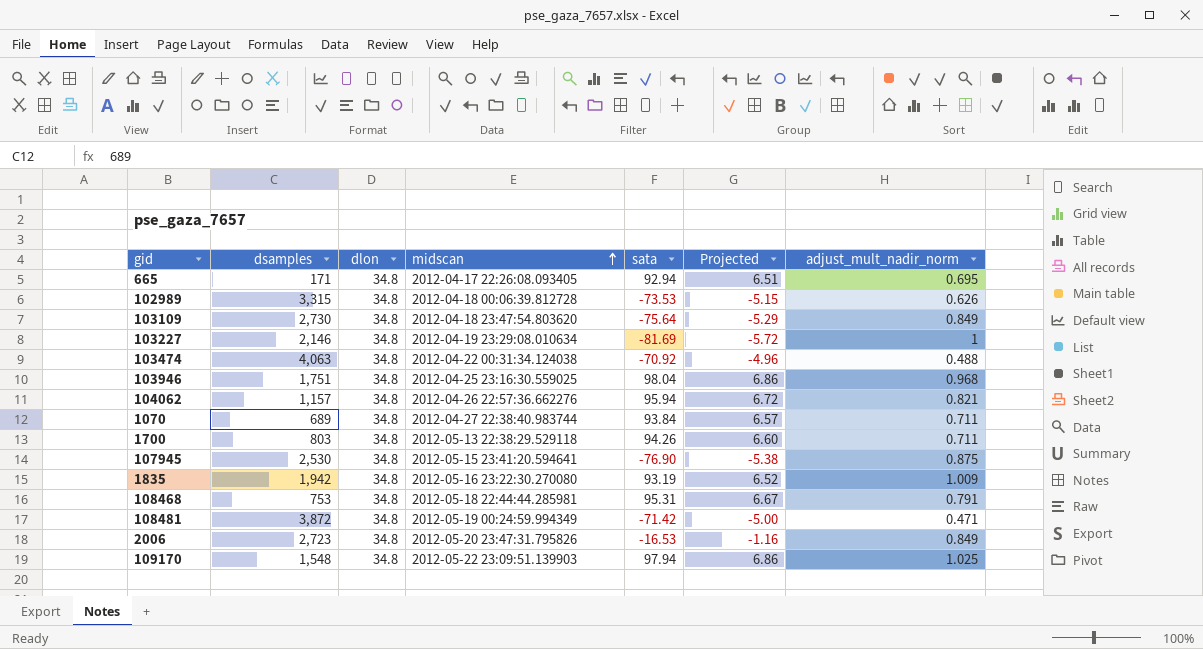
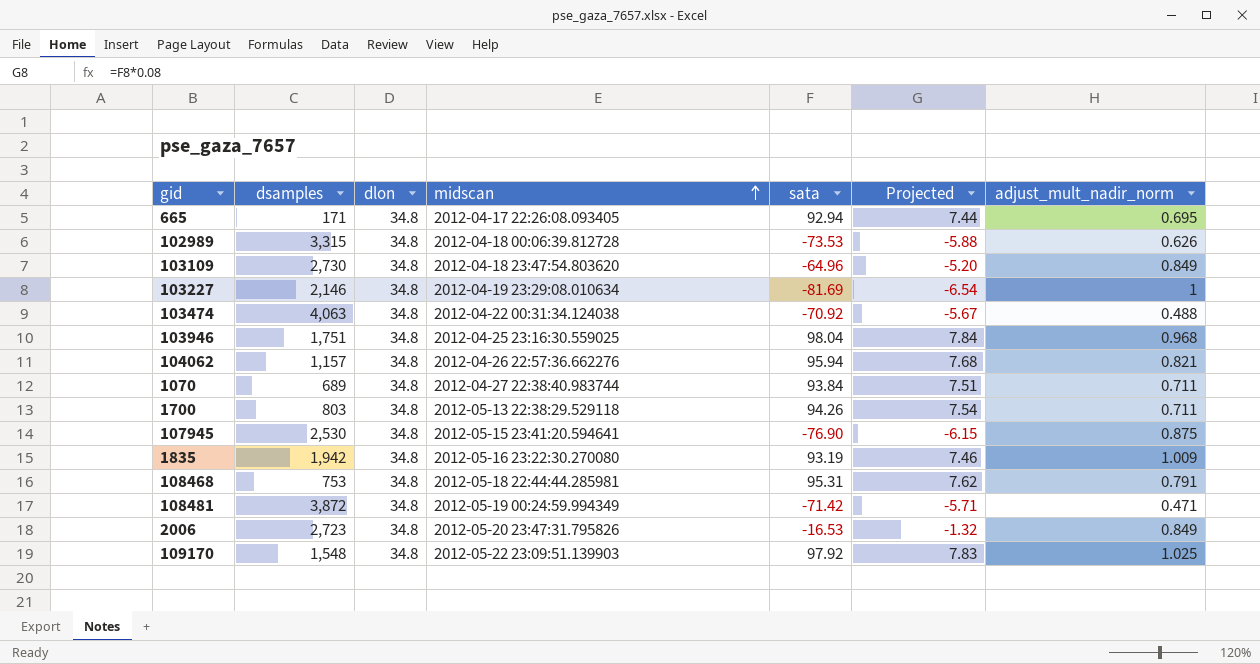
column Projected | formula: [sata] * 0.07 -> [sata] * 0.08
103109 | sata: -75.64 -> -64.96
109170 | sata: 97.94 -> 97.92

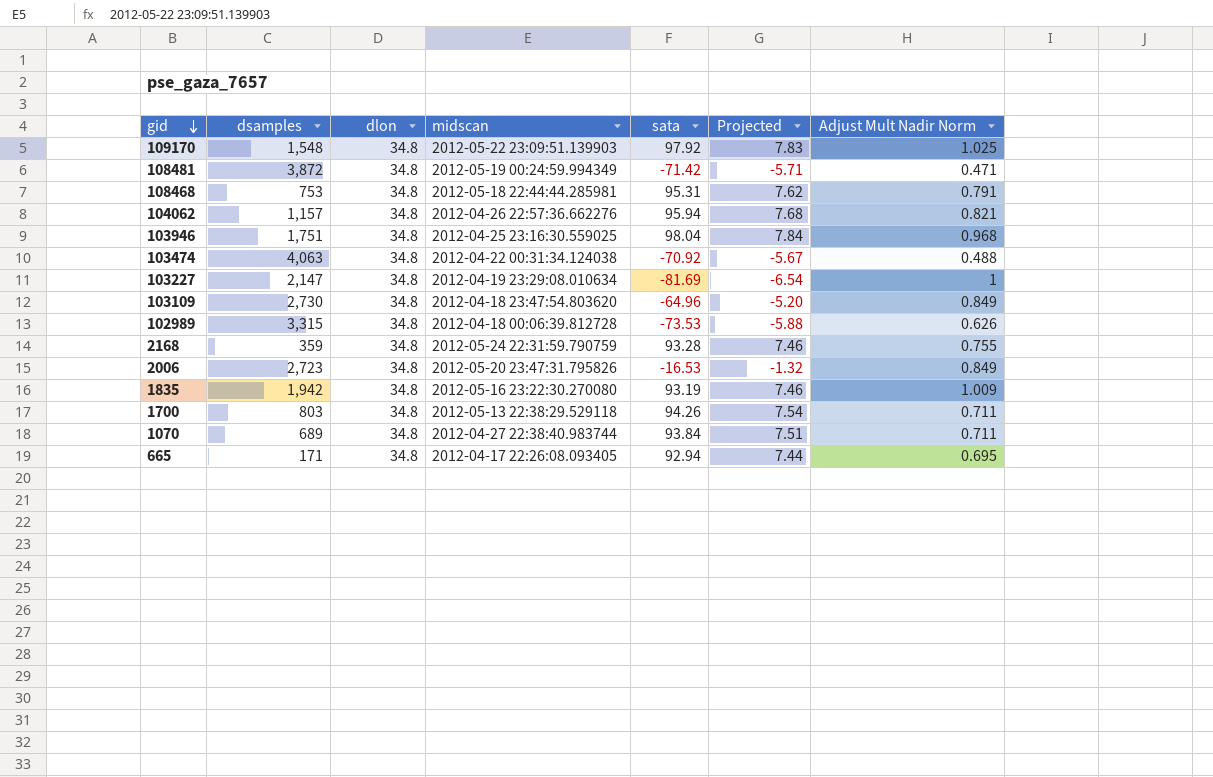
row order: midscan ascending -> gid descending
column name: adjust_mult_nadir_norm -> Adjust Mult Nadir Norm
row 107945: 2,530 | 34.8 | 2012-05-15 23:41:20.594641 | -76.90 | -6.15 | 0.875 -> none
103227 | dsamples: 2,146 -> 2,147
row 2168: none -> 359 | 34.8 | 2012-05-24 22:31:59.790759 | 93.28 | 7.46 | 0.755

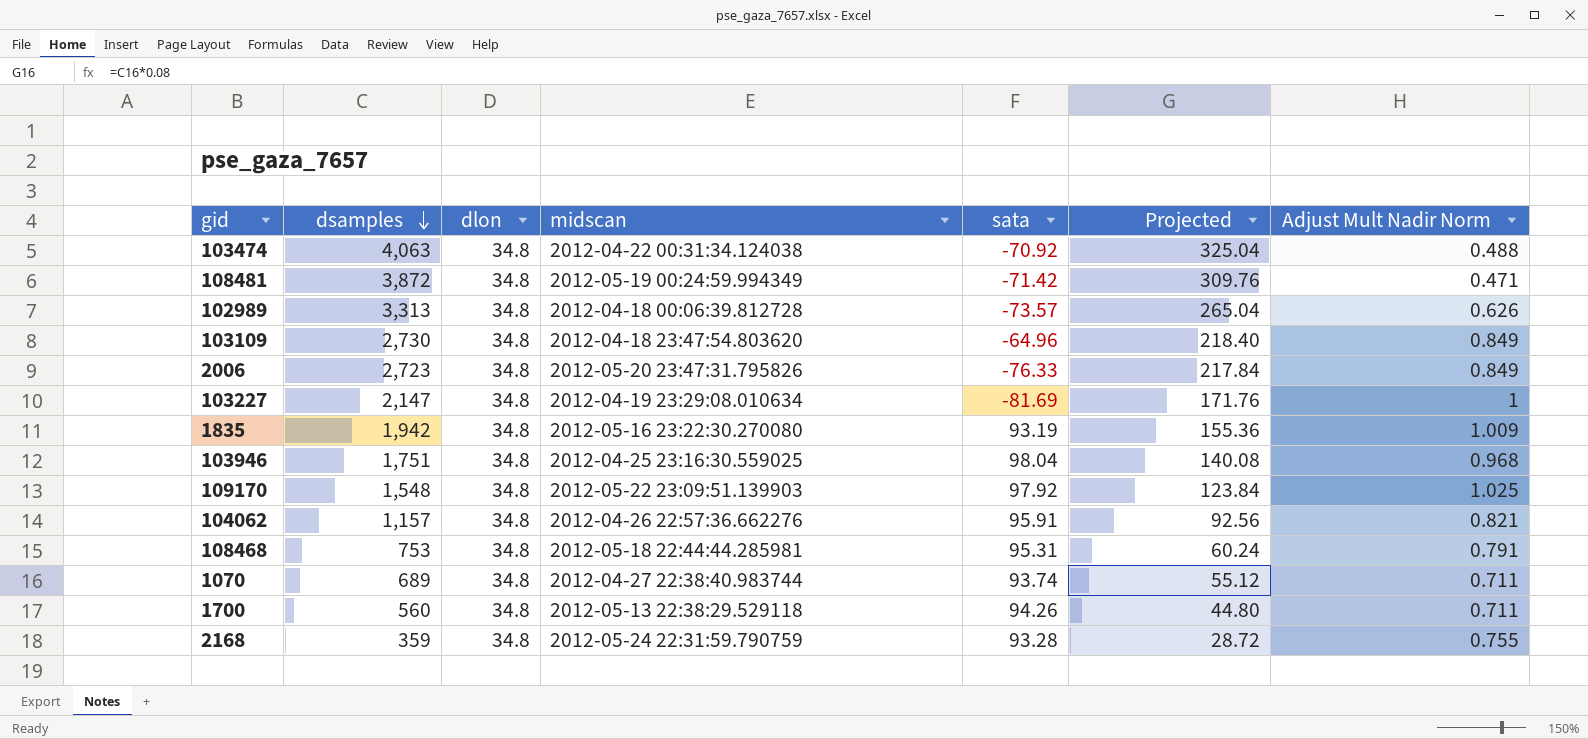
row order: gid descending -> dsamples descending
column Projected | formula: [sata] * 0.08 -> [dsamples] * 0.08
row 665: 171 | 34.8 | 2012-04-17 22:26:08.093405 | 92.94 | 7.44 | 0.695 -> none
102989 | dsamples: 3,315 -> 3,313
102989 | sata: -73.53 -> -73.57
2006 | sata: -16.53 -> -76.33
104062 | sata: 95.94 -> 95.91
1070 | sata: 93.84 -> 93.74
1700 | dsamples: 803 -> 560

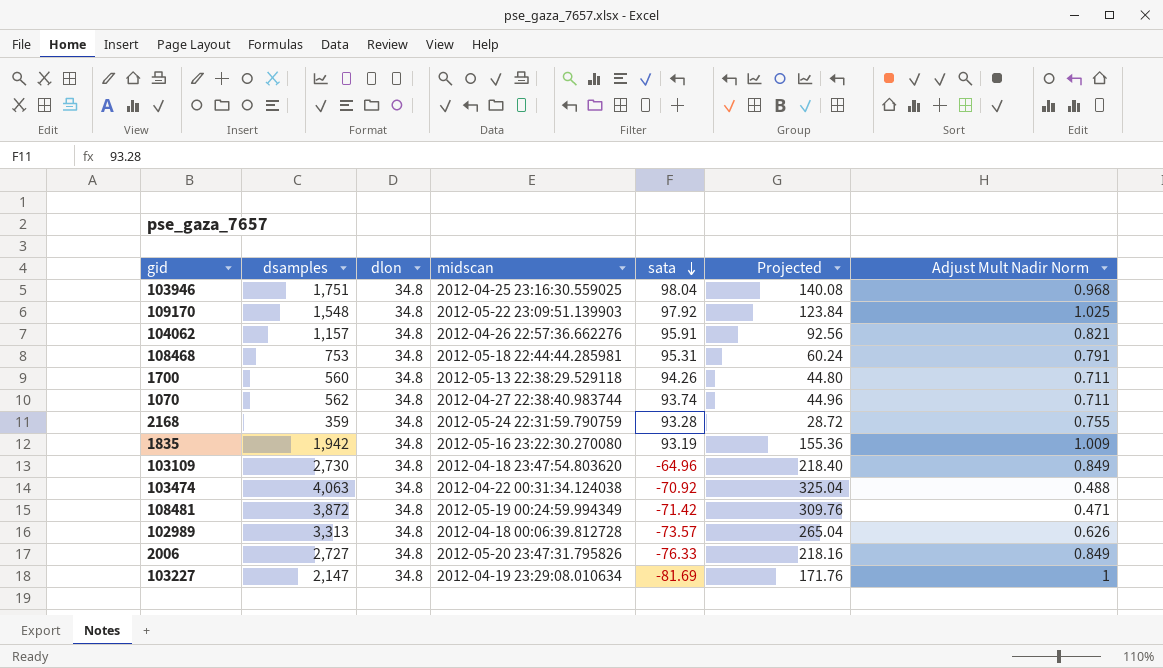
row order: dsamples descending -> sata descending
1070 | dsamples: 689 -> 562
1070 | Projected: 55.12 -> 44.96
2006 | dsamples: 2,723 -> 2,727
2006 | Projected: 217.84 -> 218.16

